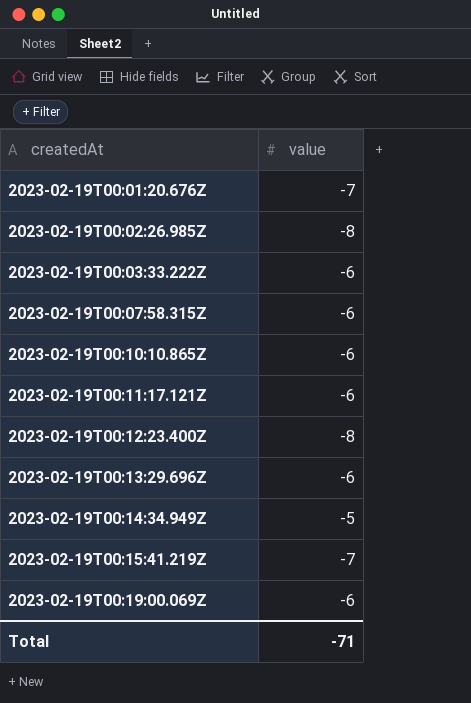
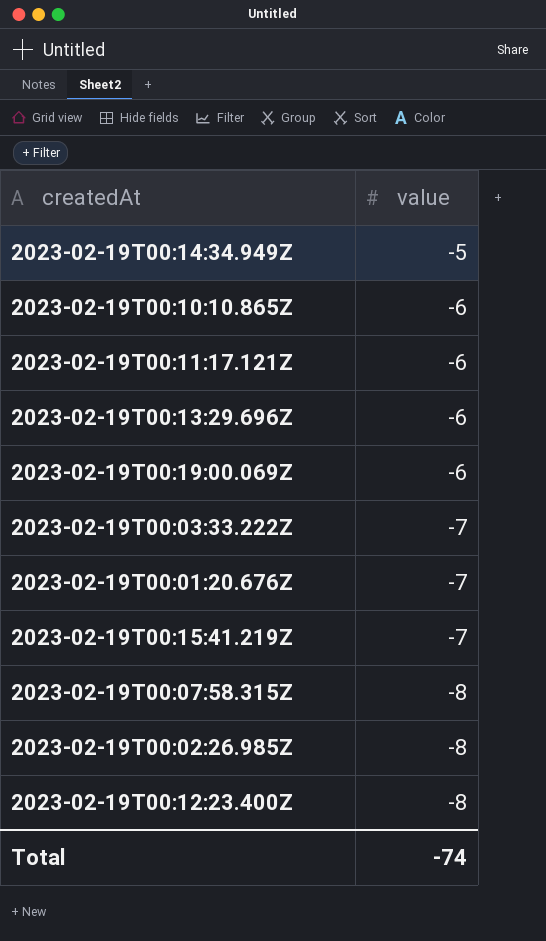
row order: createdAt ascending -> value descending
2023-02-19T00:03:33.222Z | value: -6 -> -7
2023-02-19T00:07:58.315Z | value: -6 -> -8
Total | value: -71 -> -74

